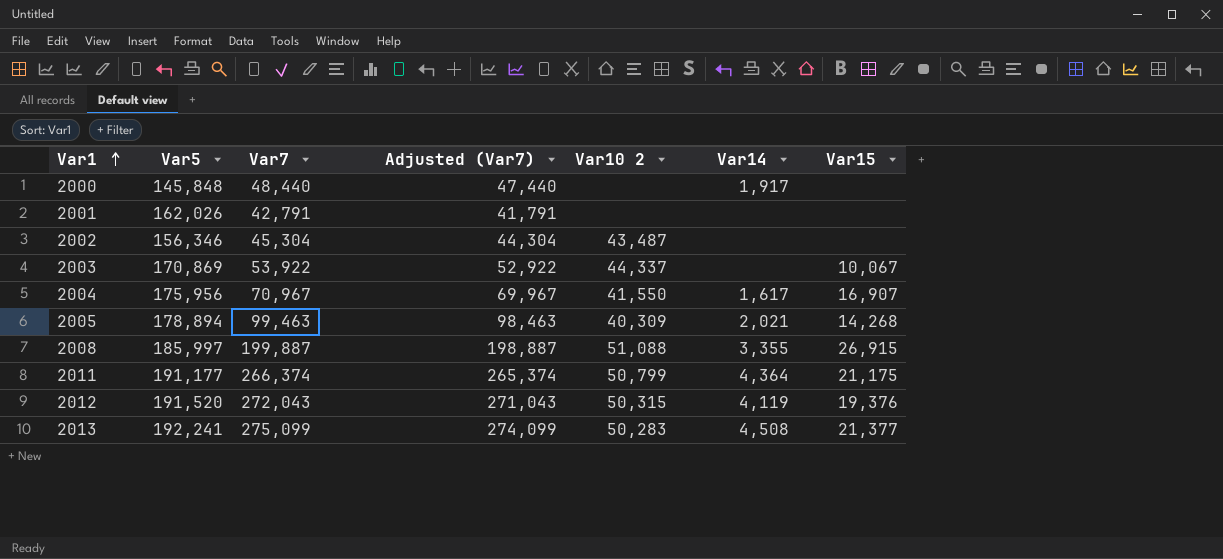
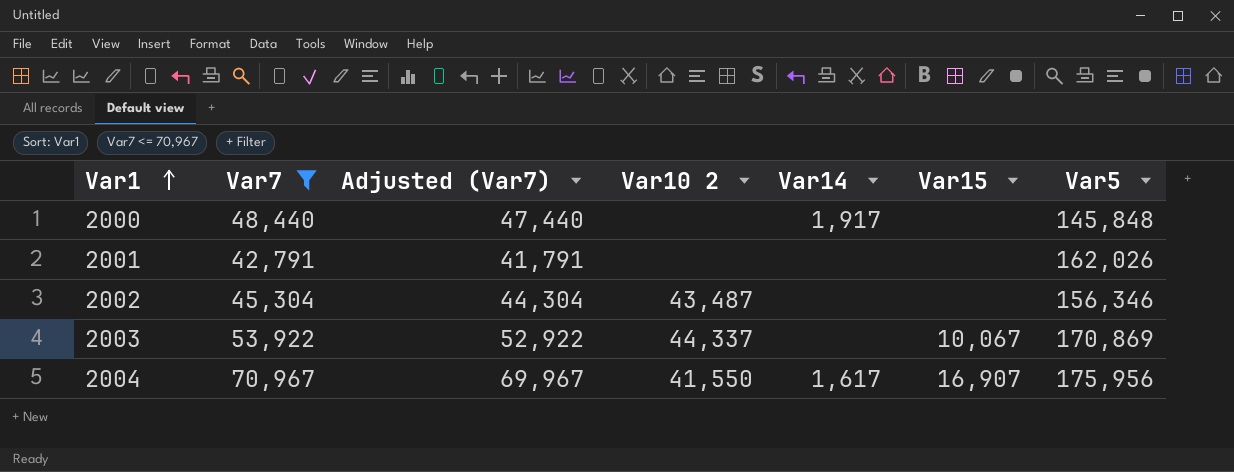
filter: none -> Var7 <= 70,967
column Var5 | position: 2 -> 7

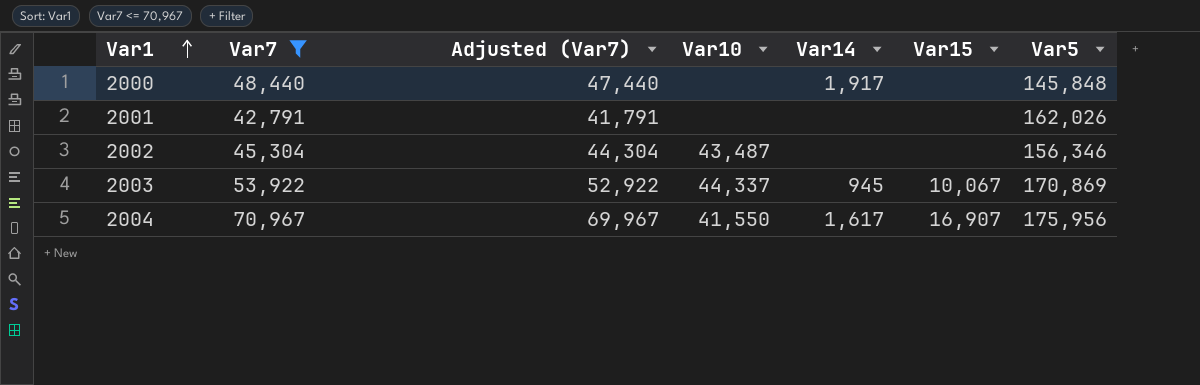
column name: Var10 2 -> Var10
2003 | Var14: none -> 945

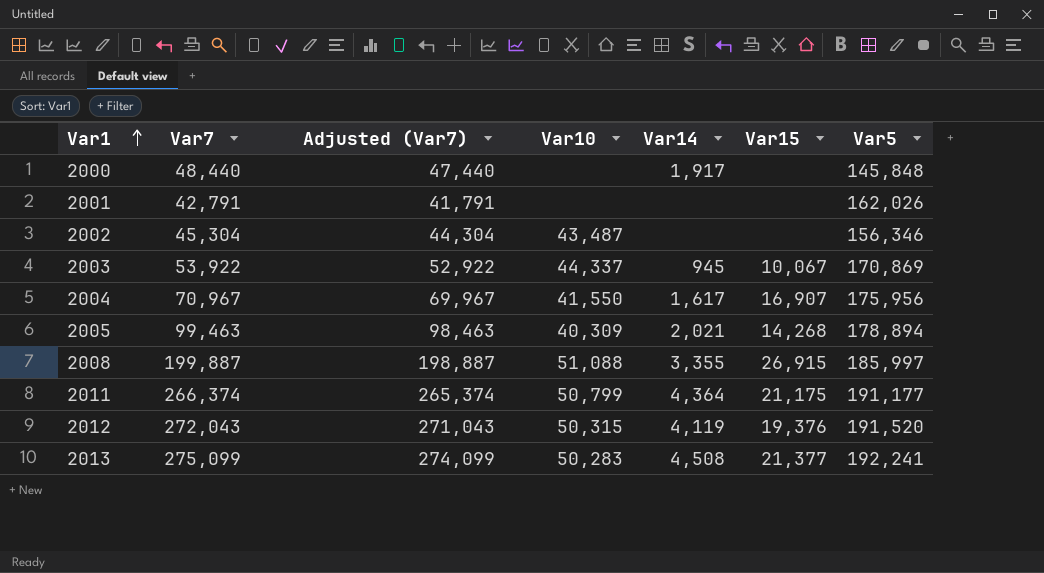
filter: Var7 <= 70,967 -> none

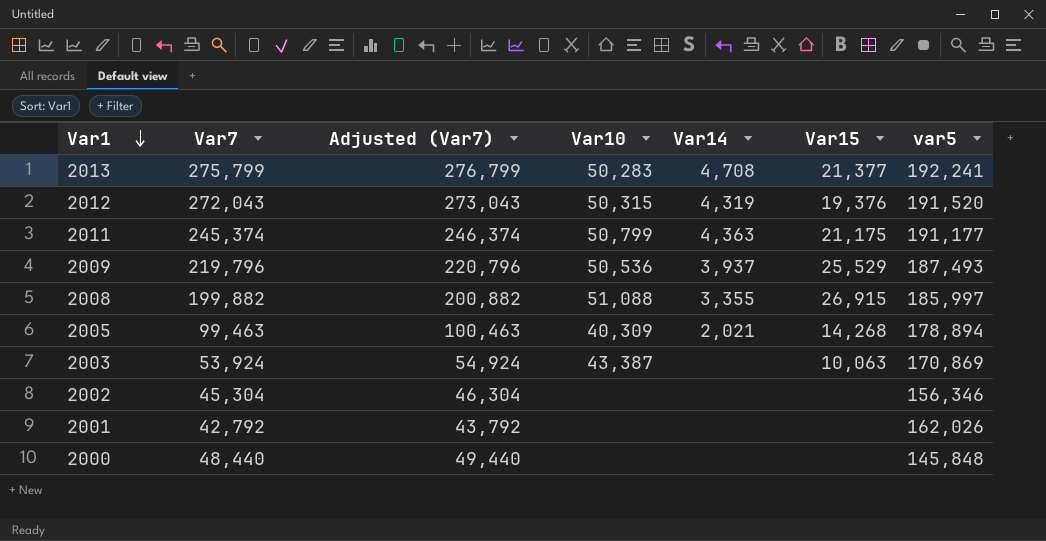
row order: Var1 ascending -> Var1 descending
column Adjusted (Var7) | formula: [Var7] - 1000 -> [Var7] + 1000
column name: Var5 -> var5
row 2004: 70,967 | 69,967 | 41,550 | 1,617 | 16,907 | 175,956 -> none
2013 | Var7: 275,099 -> 275,799
2013 | Var14: 4,508 -> 4,708
2012 | Var14: 4,119 -> 4,319
2011 | Var7: 266,374 -> 245,374
2011 | Var14: 4,364 -> 4,363
row 2009: none -> 219,796 | 220,796 | 50,536 | 3,937 | 25,529 | 187,493
2008 | Var7: 199,887 -> 199,882
2003 | Var7: 53,922 -> 53,924
2003 | Var10: 44,337 -> 43,387
2003 | Var14: 945 -> none
2003 | Var15: 10,067 -> 10,063
2002 | Var10: 43,487 -> none
2001 | Var7: 42,791 -> 42,792
2000 | Var14: 1,917 -> none

